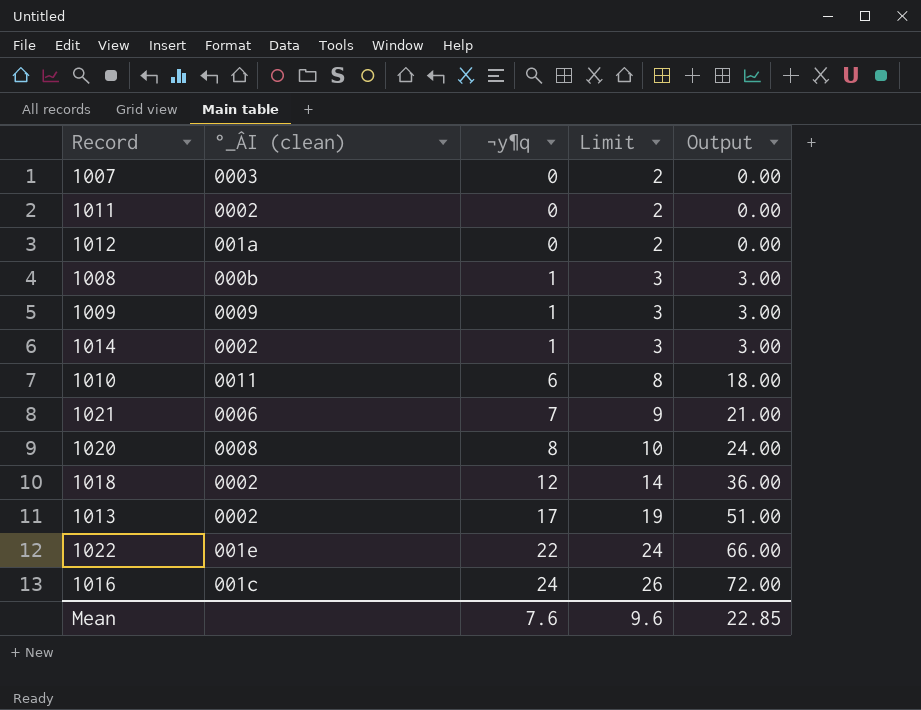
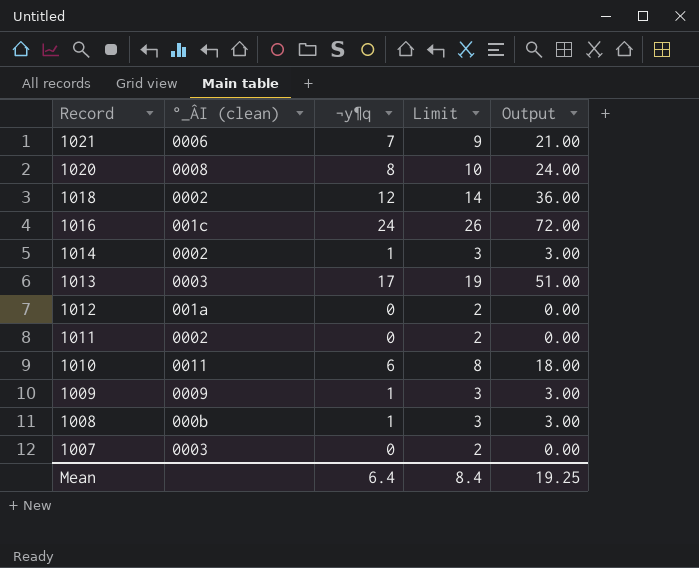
row order: ¬y¶q ascending -> Record descending
row 1022: 001e | 22 | 24 | 66.00 -> none
1013 | °_ÂI (clean): 0002 -> 0003
Mean | ¬y¶q: 7.6 -> 6.4
Mean | Limit: 9.6 -> 8.4
Mean | Output: 22.85 -> 19.25

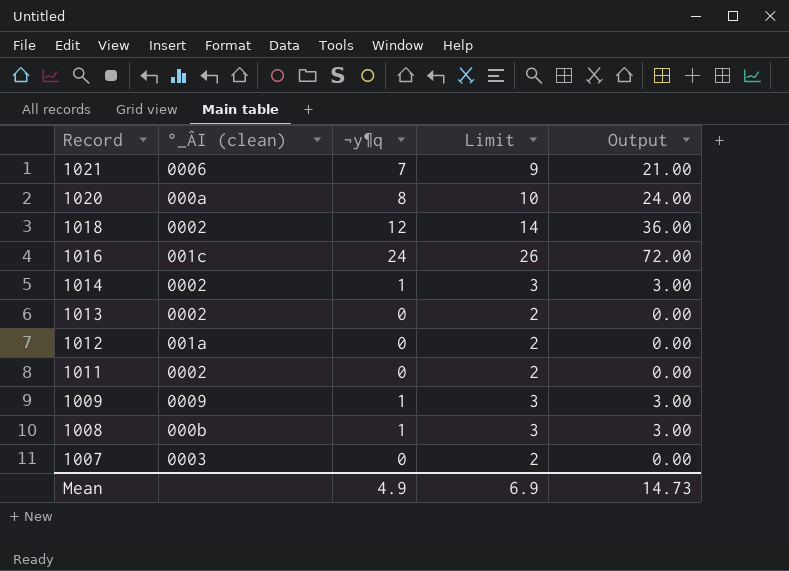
row 1010: 0011 | 6 | 8 | 18.00 -> none
1020 | °_ÂI (clean): 0008 -> 000a
1013 | °_ÂI (clean): 0003 -> 0002
1013 | ¬y¶q: 17 -> 0
1013 | Limit: 19 -> 2
1013 | Output: 51.00 -> 0.00
Mean | ¬y¶q: 6.4 -> 4.9
Mean | Limit: 8.4 -> 6.9
Mean | Output: 19.25 -> 14.73

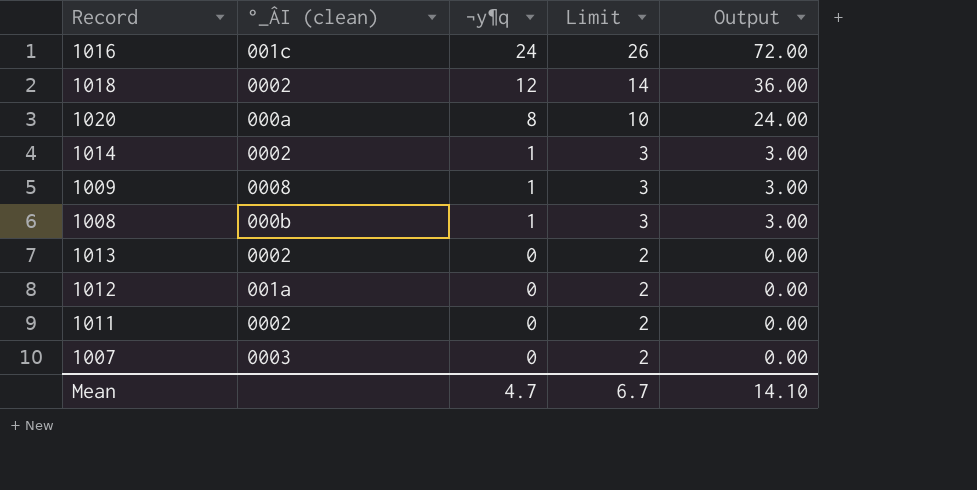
row order: Record descending -> ¬y¶q descending
row 1021: 0006 | 7 | 9 | 21.00 -> none
1009 | °_ÂI (clean): 0009 -> 0008
Mean | ¬y¶q: 4.9 -> 4.7
Mean | Limit: 6.9 -> 6.7
Mean | Output: 14.73 -> 14.10

